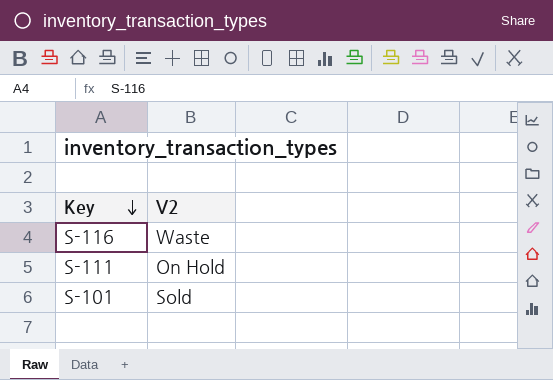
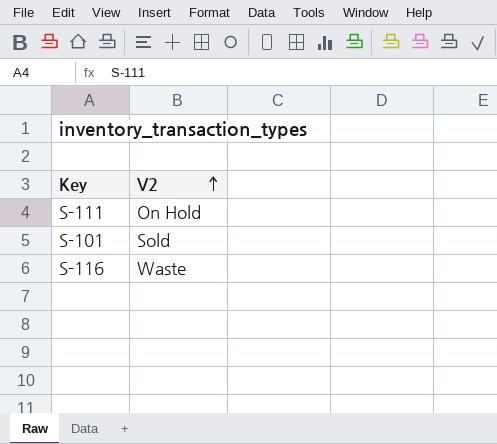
row order: Key descending -> V2 ascending

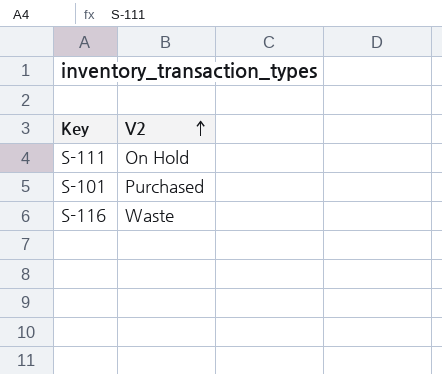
S-101 | V2: Sold -> Purchased

